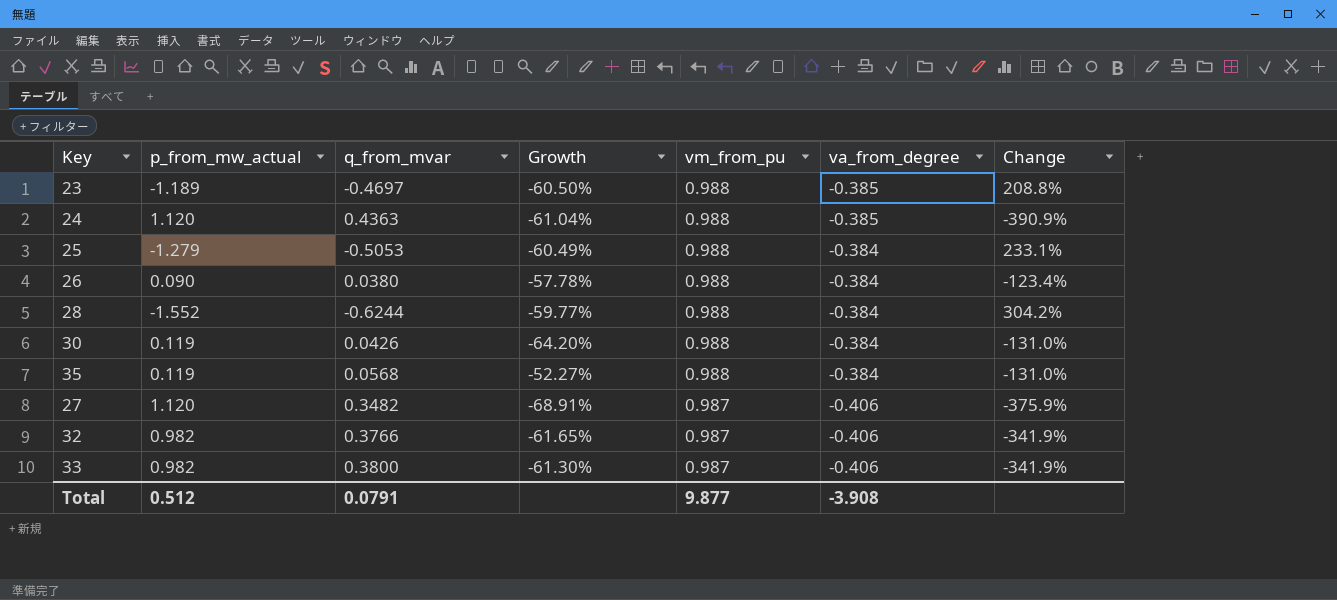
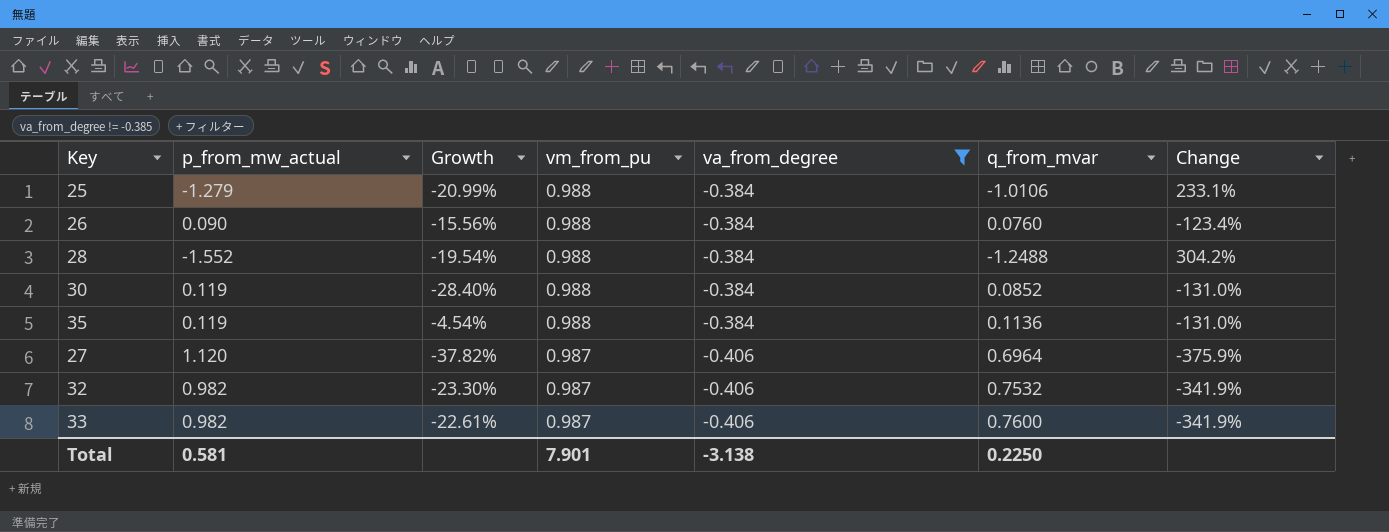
filter: none -> va_from_degree != -0.385
column q_from_mvar | position: 3 -> 6
25 | Growth: -60.49% -> -20.99%
25 | q_from_mvar: -0.5053 -> -1.0106
26 | Growth: -57.78% -> -15.56%
26 | q_from_mvar: 0.0380 -> 0.0760
28 | Growth: -59.77% -> -19.54%
28 | q_from_mvar: -0.6244 -> -1.2488
30 | Growth: -64.20% -> -28.40%
30 | q_from_mvar: 0.0426 -> 0.0852
35 | Growth: -52.27% -> -4.54%
35 | q_from_mvar: 0.0568 -> 0.1136
27 | Growth: -68.91% -> -37.82%
27 | q_from_mvar: 0.3482 -> 0.6964
32 | Growth: -61.65% -> -23.30%
32 | q_from_mvar: 0.3766 -> 0.7532
33 | Growth: -61.30% -> -22.61%
33 | q_from_mvar: 0.3800 -> 0.7600
Total | p_from_mw_actual: 0.512 -> 0.581
Total | vm_from_pu: 9.877 -> 7.901
Total | va_from_degree: -3.908 -> -3.138
Total | q_from_mvar: 0.0791 -> 0.2250

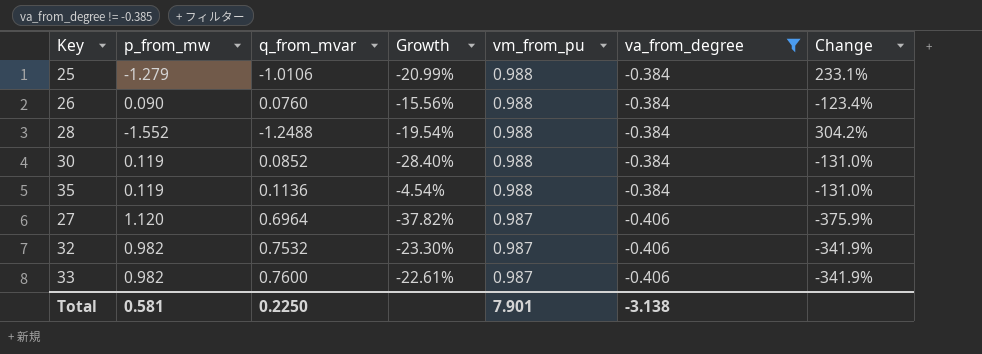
column name: p_from_mw_actual -> p_from_mw
column q_from_mvar | position: 6 -> 3

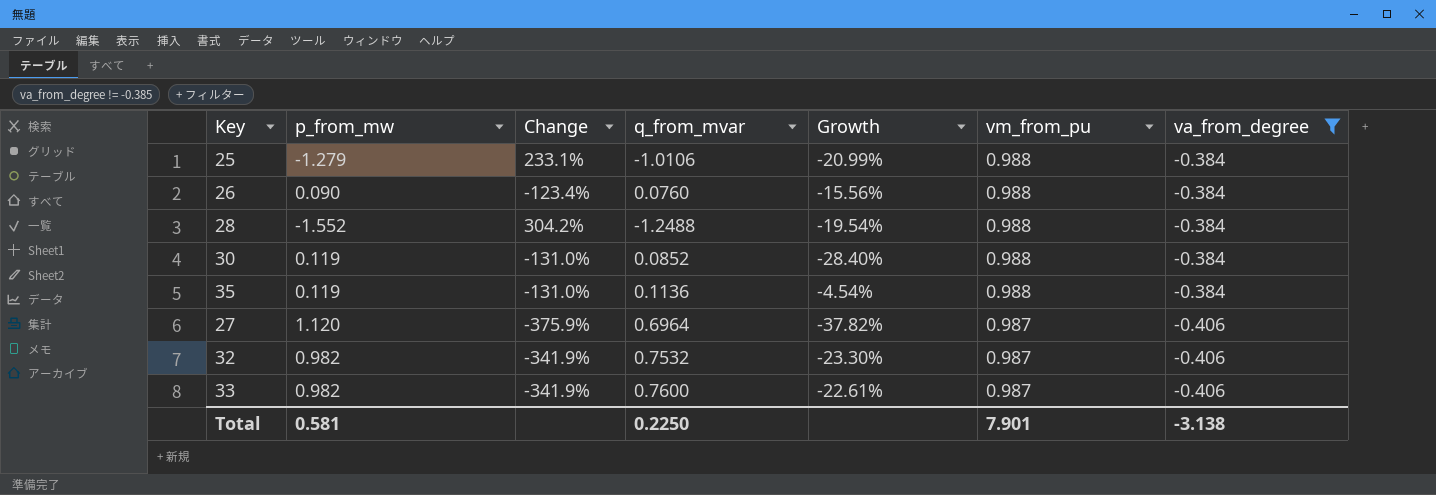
column Change | position: 7 -> 3

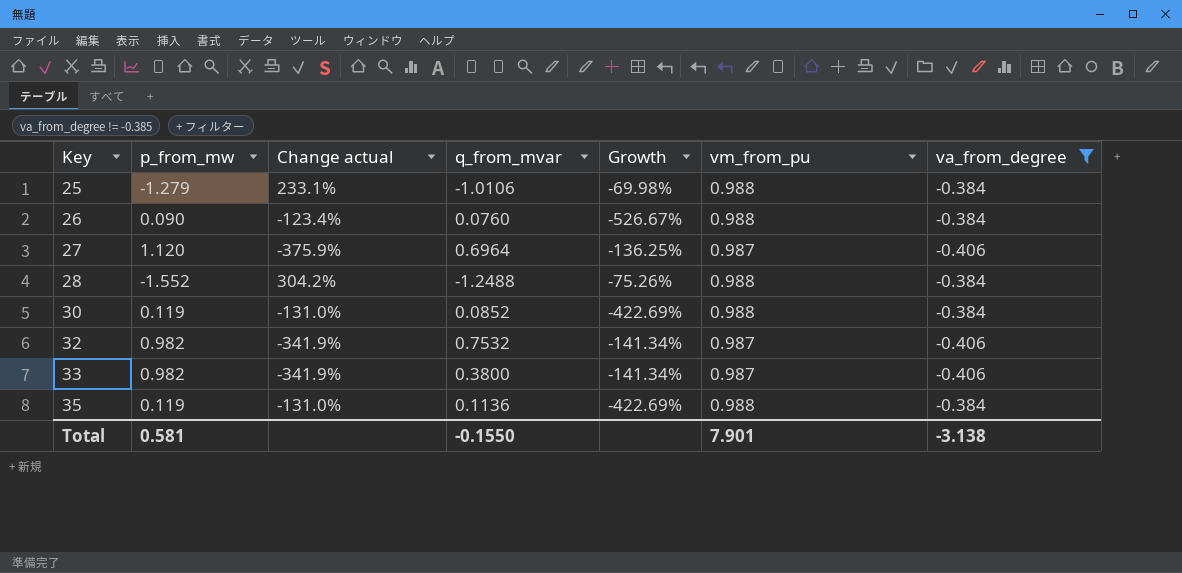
row order: vm_from_pu descending -> Key ascending
column name: Change -> Change actual
column Growth | formula: ([q_from_mvar] - [p_from_mw]) / [p_from_mw] -> ([va_from_degree] - [p_from_mw]) / [p_from_mw]
33 | q_from_mvar: 0.7600 -> 0.3800
Total | q_from_mvar: 0.2250 -> -0.1550

